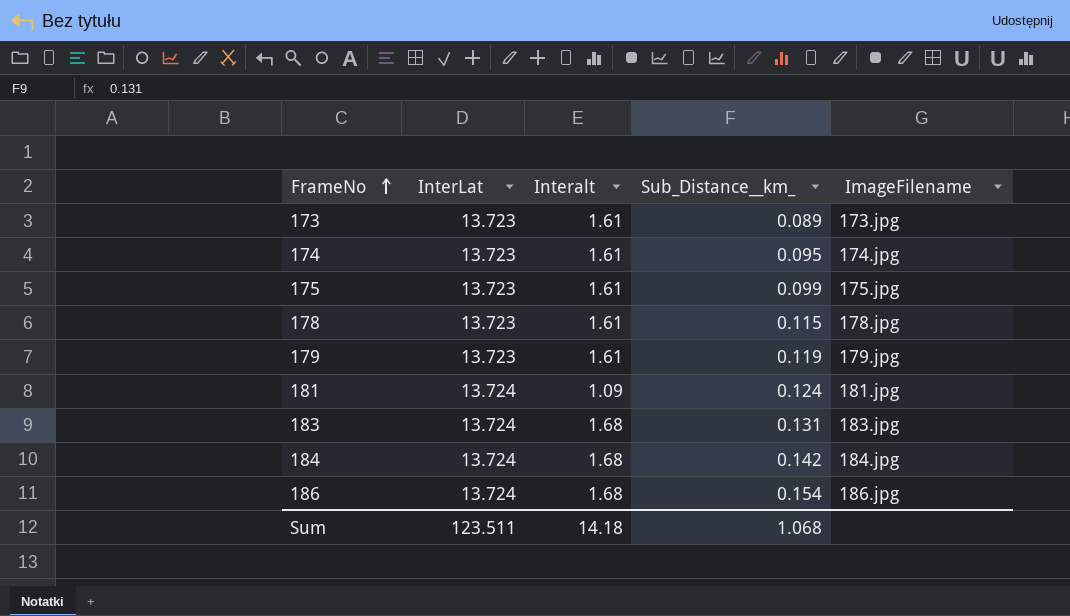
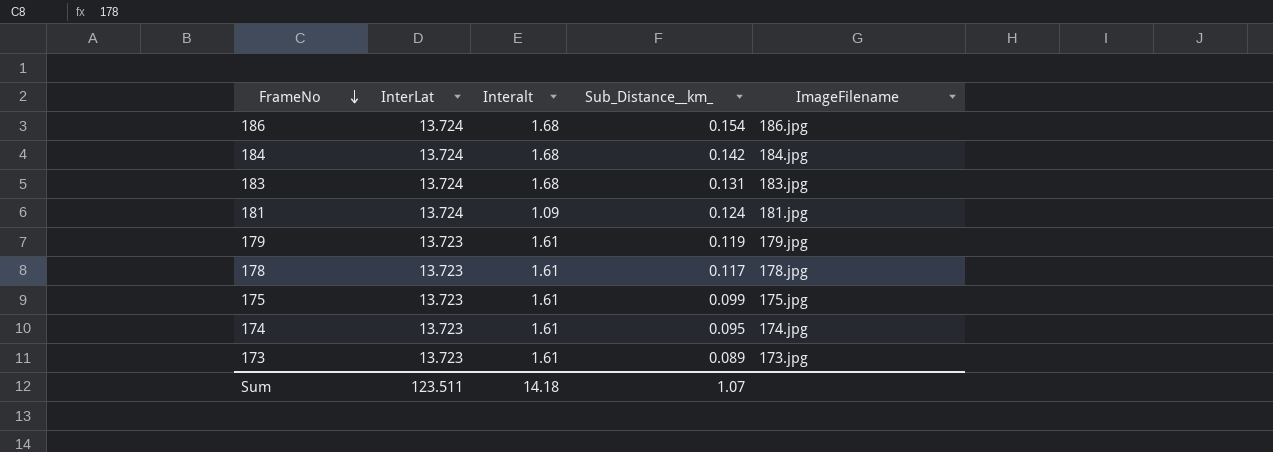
row order: FrameNo ascending -> FrameNo descending
178 | Sub_Distance__km_: 0.115 -> 0.117
Sum | Sub_Distance__km_: 1.068 -> 1.07

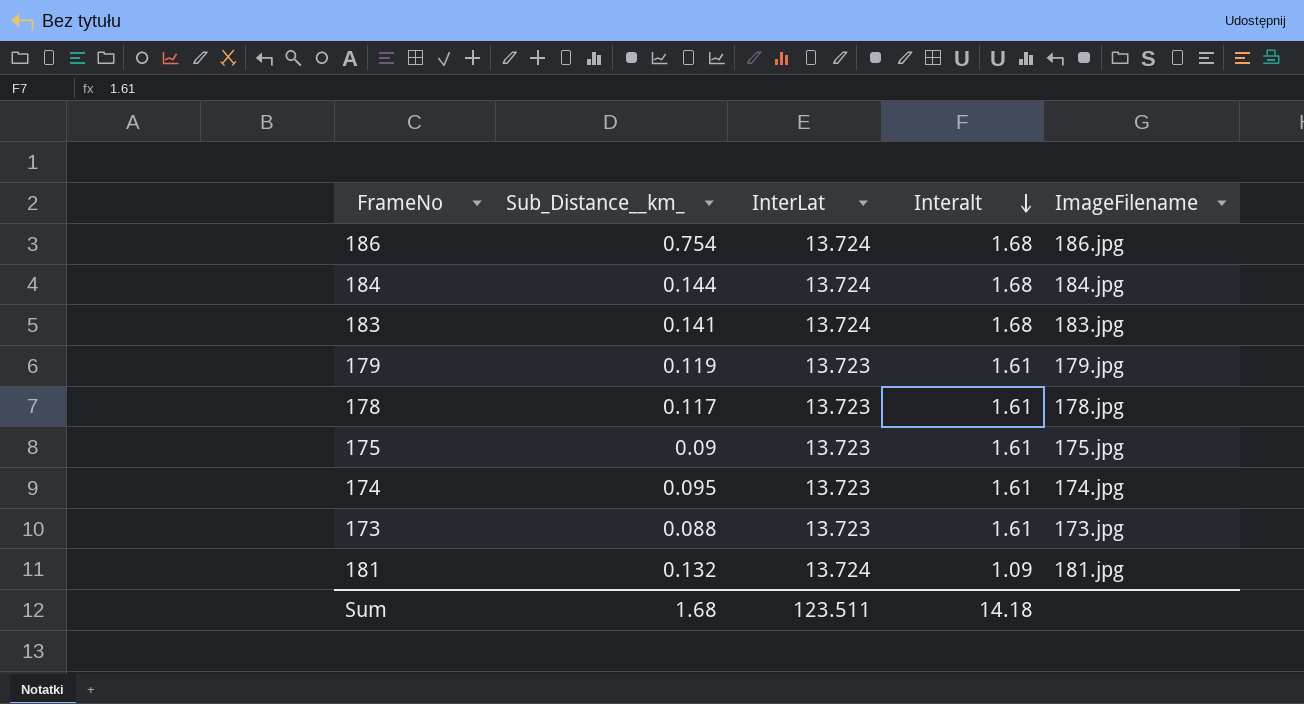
row order: FrameNo descending -> Interalt descending
column Sub_Distance__km_ | position: 4 -> 2
186 | Sub_Distance__km_: 0.154 -> 0.754
184 | Sub_Distance__km_: 0.142 -> 0.144
183 | Sub_Distance__km_: 0.131 -> 0.141
175 | Sub_Distance__km_: 0.099 -> 0.09
173 | Sub_Distance__km_: 0.089 -> 0.088
181 | Sub_Distance__km_: 0.124 -> 0.132
Sum | Sub_Distance__km_: 1.07 -> 1.68

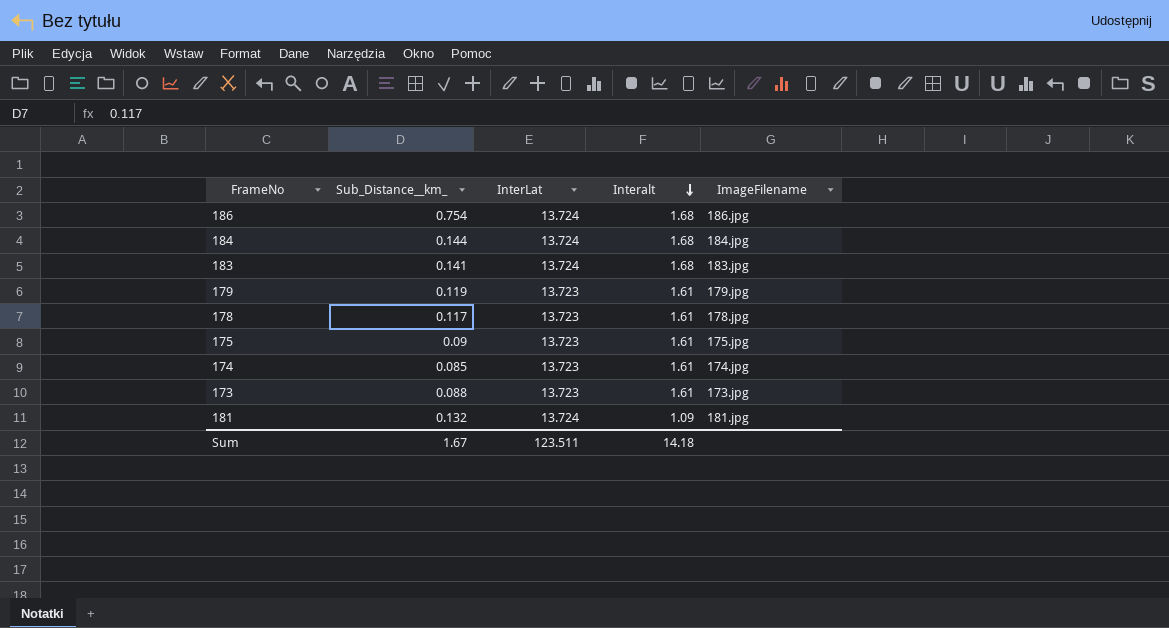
174 | Sub_Distance__km_: 0.095 -> 0.085
Sum | Sub_Distance__km_: 1.68 -> 1.67

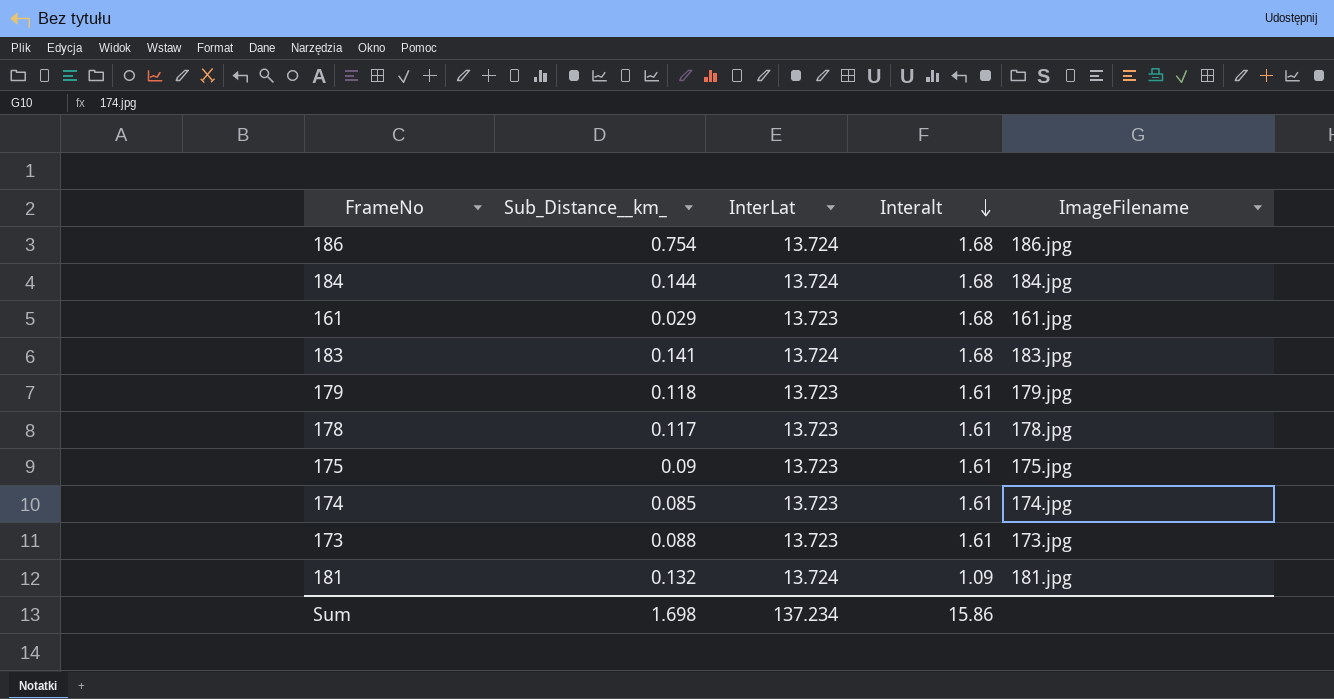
row 161: none -> 0.029 | 13.723 | 1.68 | 161.jpg
179 | Sub_Distance__km_: 0.119 -> 0.118
Sum | Sub_Distance__km_: 1.67 -> 1.698
Sum | InterLat: 123.511 -> 137.234
Sum | Interalt: 14.18 -> 15.86

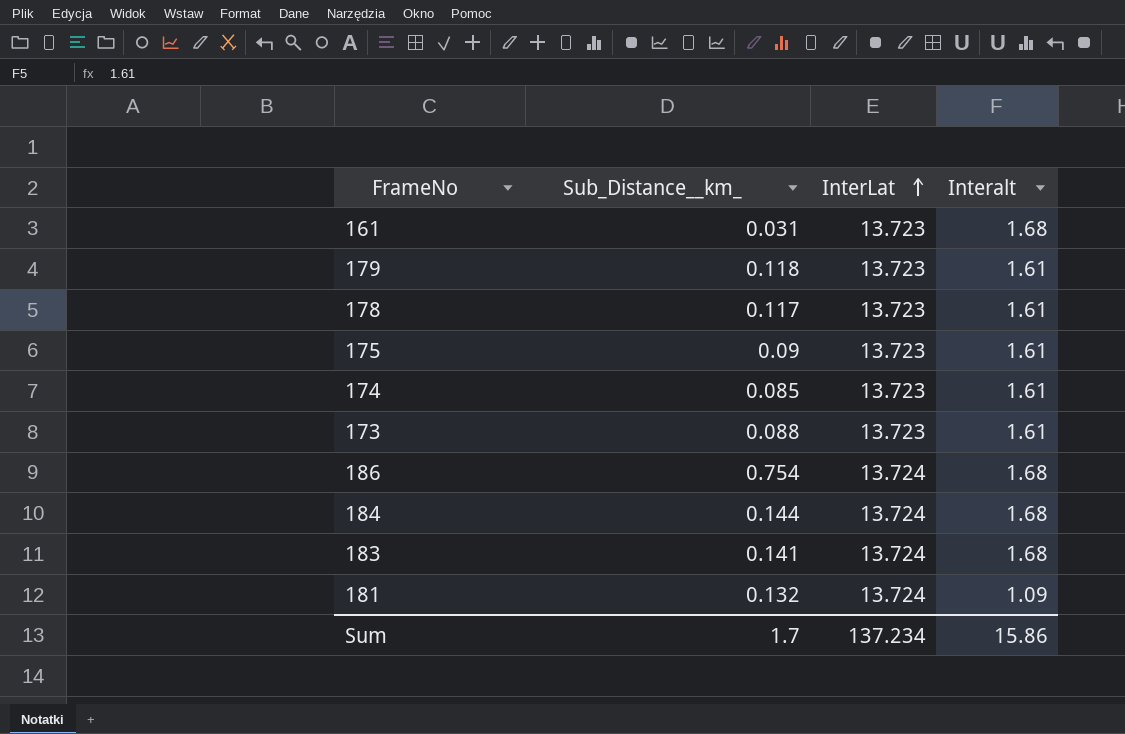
row order: Interalt descending -> InterLat ascending
column ImageFilename | position: 5 -> none
161 | Sub_Distance__km_: 0.029 -> 0.031
Sum | Sub_Distance__km_: 1.698 -> 1.7

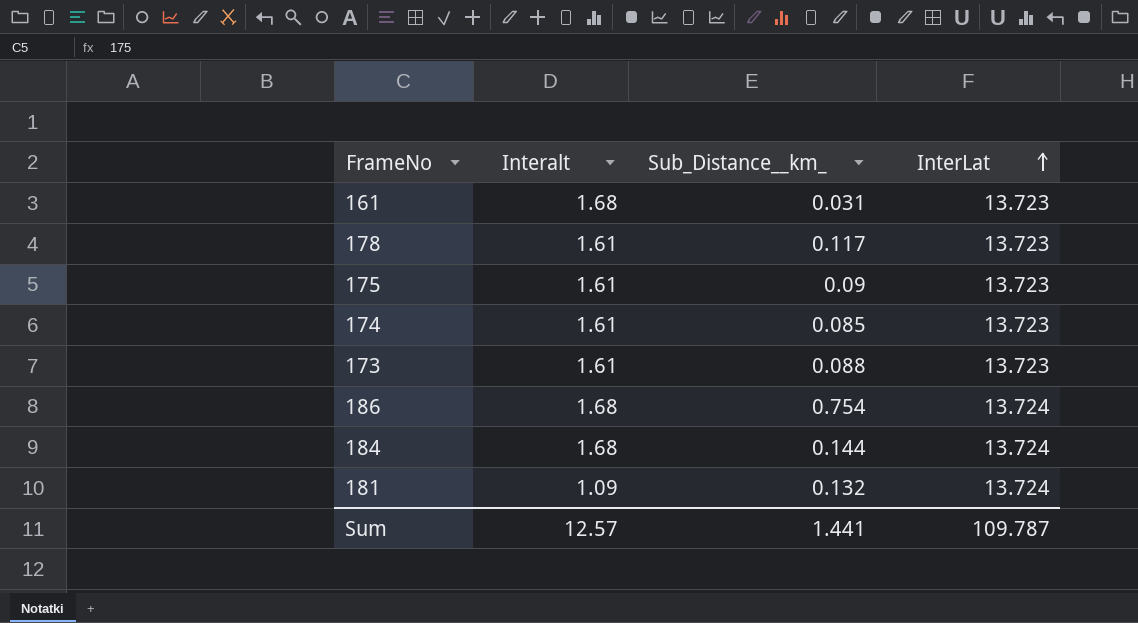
column Interalt | position: 4 -> 2
row 179: 0.118 | 13.723 | 1.61 -> none
row 183: 0.141 | 13.724 | 1.68 -> none
Sum | Interalt: 15.86 -> 12.57
Sum | Sub_Distance__km_: 1.7 -> 1.441
Sum | InterLat: 137.234 -> 109.787

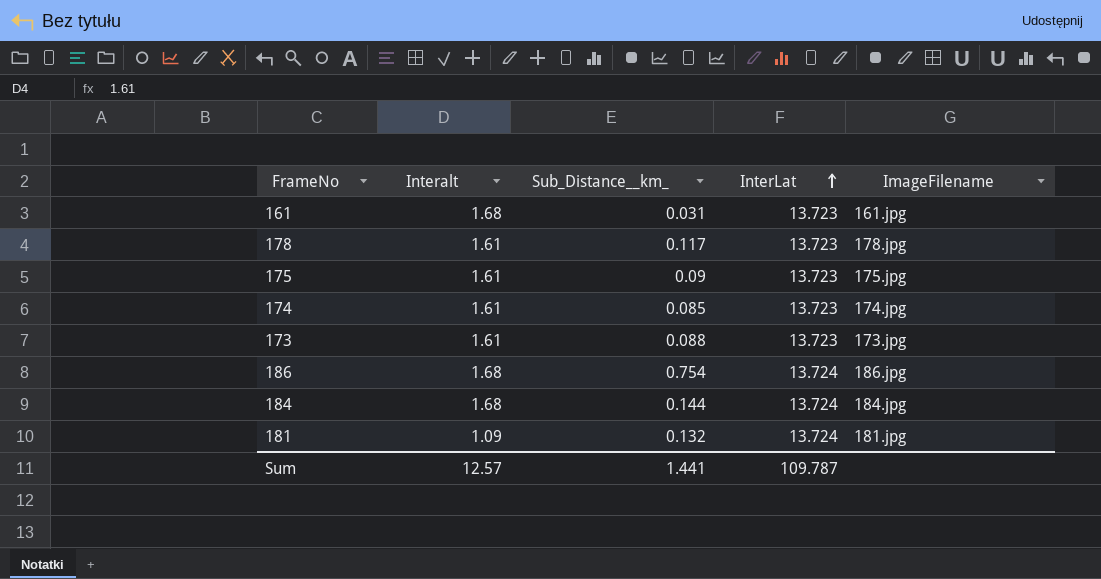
column ImageFilename | position: none -> 5

